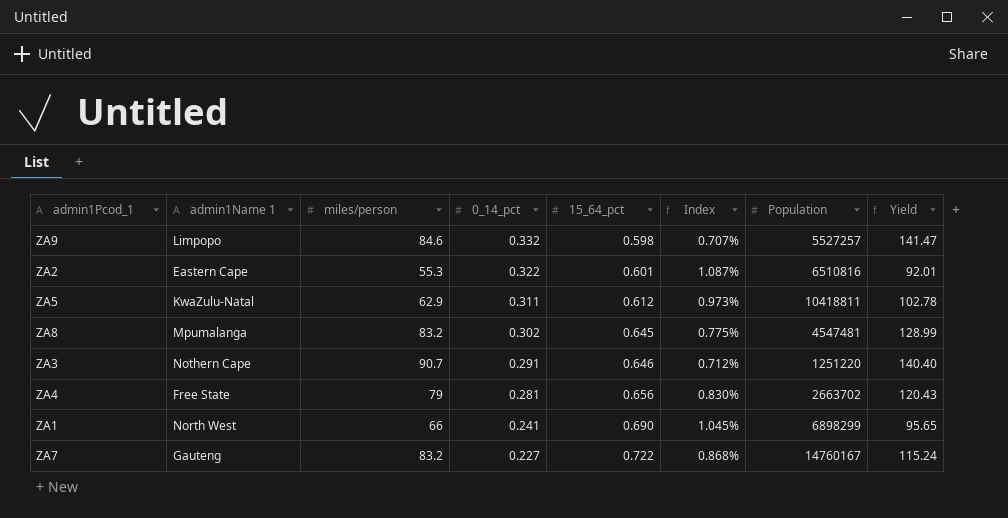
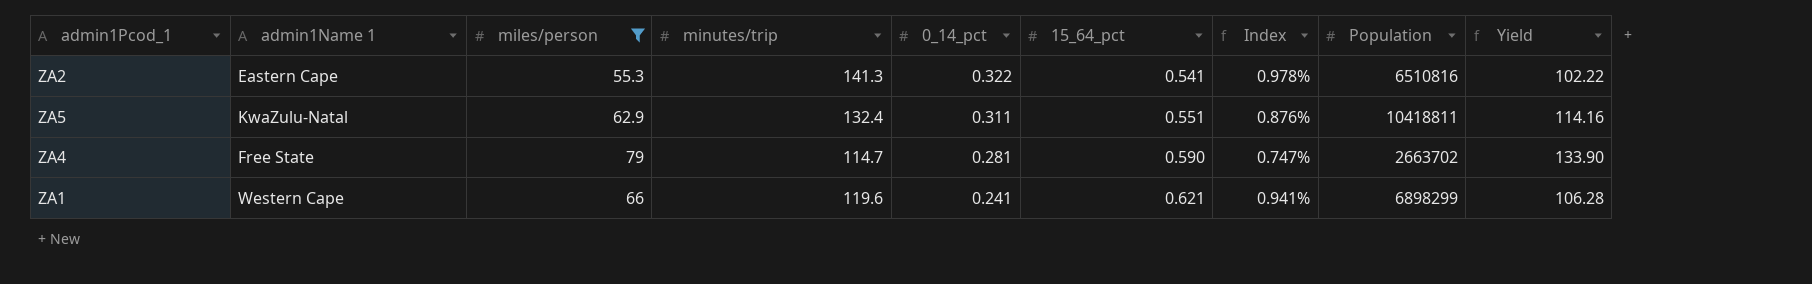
filter: none -> miles/person <= 79
column minutes/trip | position: none -> 4
ZA2 | 15_64_pct: 0.601 -> 0.541
ZA2 | Index: 1.087% -> 0.978%
ZA2 | Yield: 92.01 -> 102.22
ZA5 | 15_64_pct: 0.612 -> 0.551
ZA5 | Index: 0.973% -> 0.876%
ZA5 | Yield: 102.78 -> 114.16
ZA4 | 15_64_pct: 0.656 -> 0.590
ZA4 | Index: 0.830% -> 0.747%
ZA4 | Yield: 120.43 -> 133.90
ZA1 | admin1Name 1: North West -> Western Cape
ZA1 | 15_64_pct: 0.690 -> 0.621
ZA1 | Index: 1.045% -> 0.941%
ZA1 | Yield: 95.65 -> 106.28

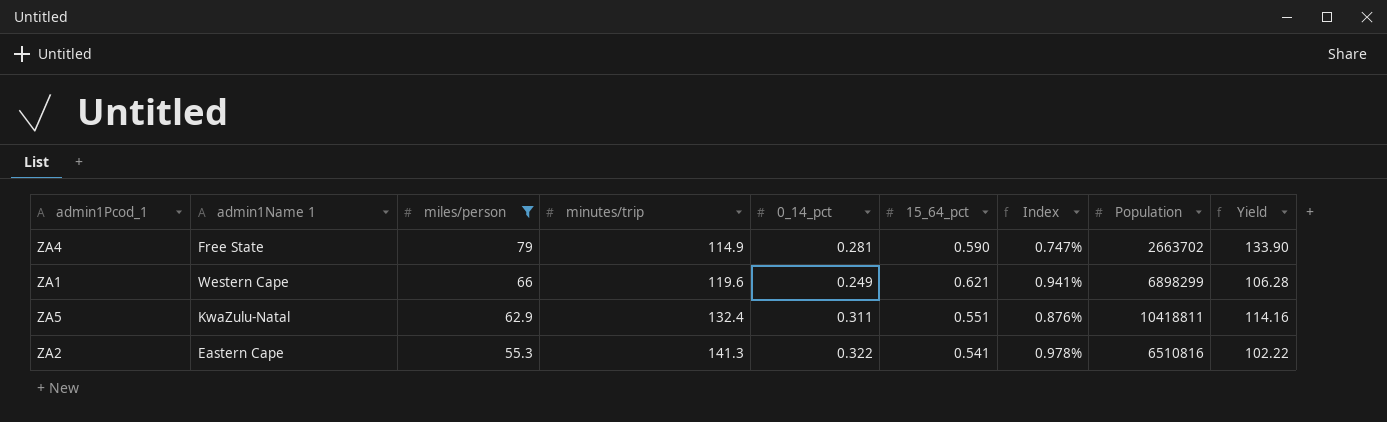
row order: 0_14_pct descending -> miles/person descending
ZA4 | minutes/trip: 114.7 -> 114.9
ZA1 | 0_14_pct: 0.241 -> 0.249

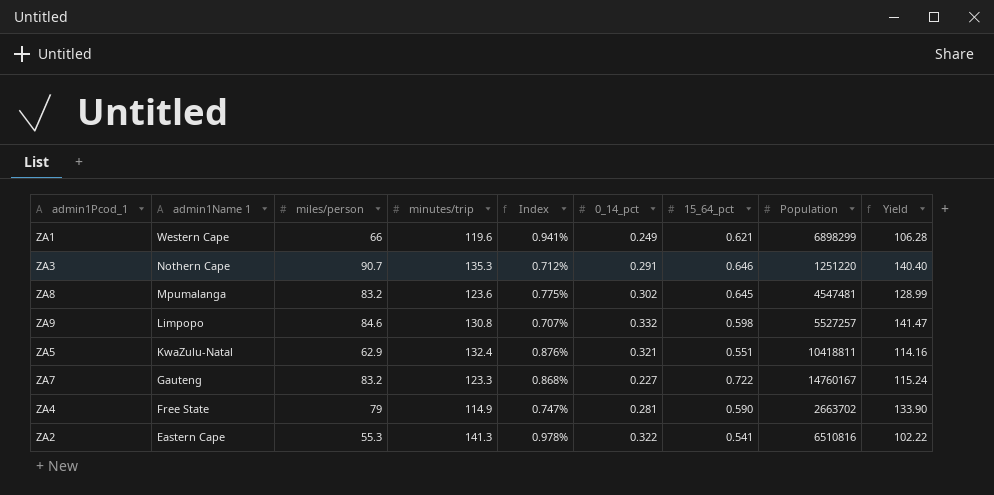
filter: miles/person <= 79 -> none
row order: miles/person descending -> admin1Name 1 descending
column Index | position: 7 -> 5
ZA5 | 0_14_pct: 0.311 -> 0.321

